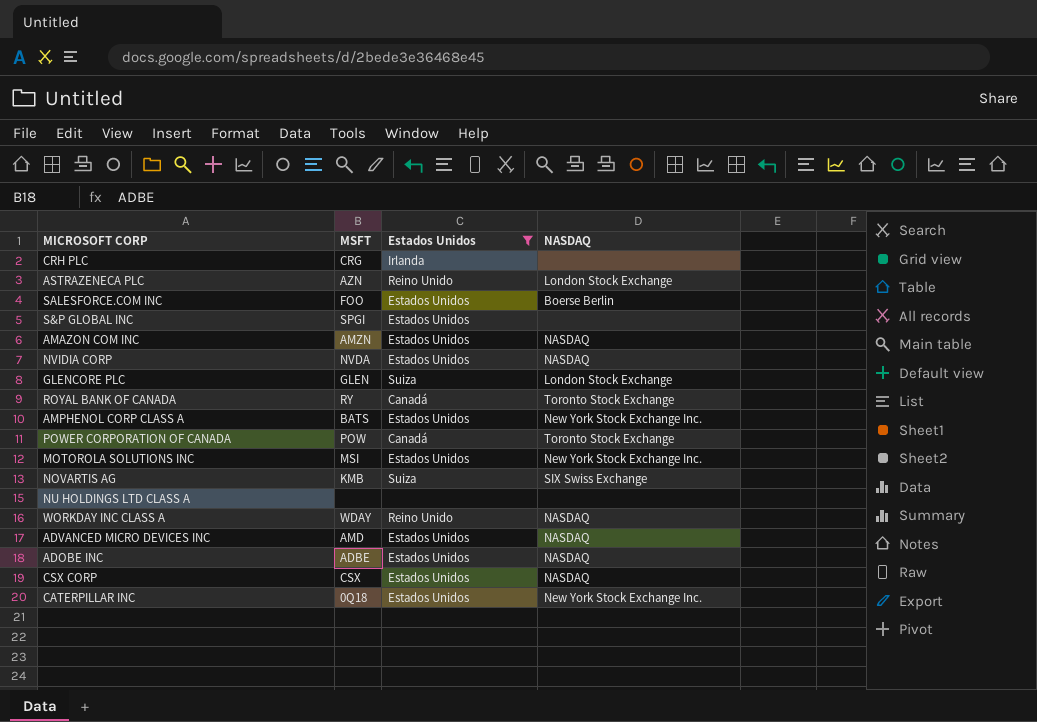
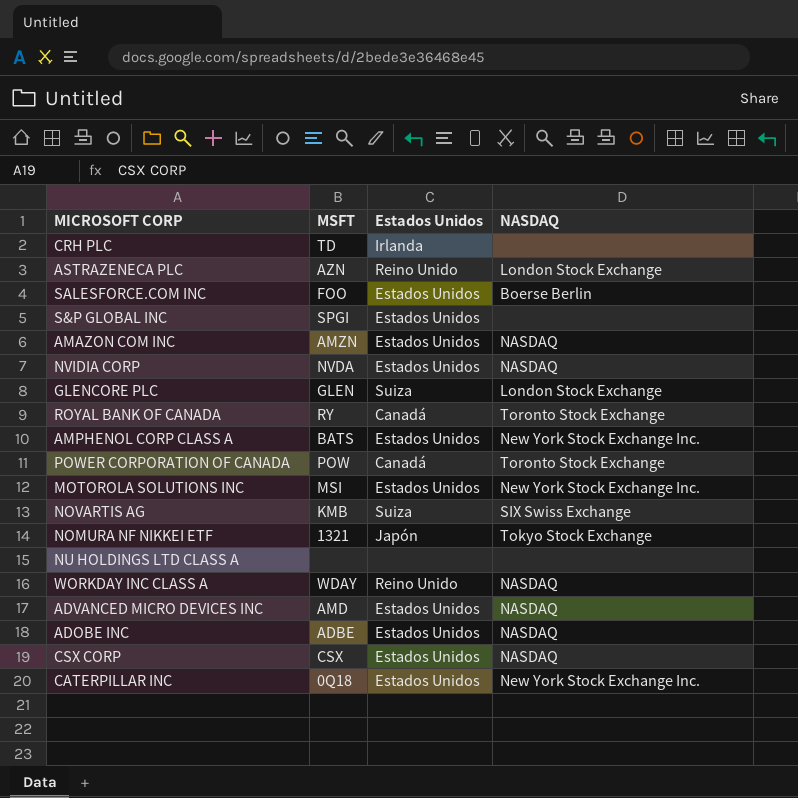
filter: Estados Unidos != Japón -> none
CRH PLC | MSFT: CRG -> TD

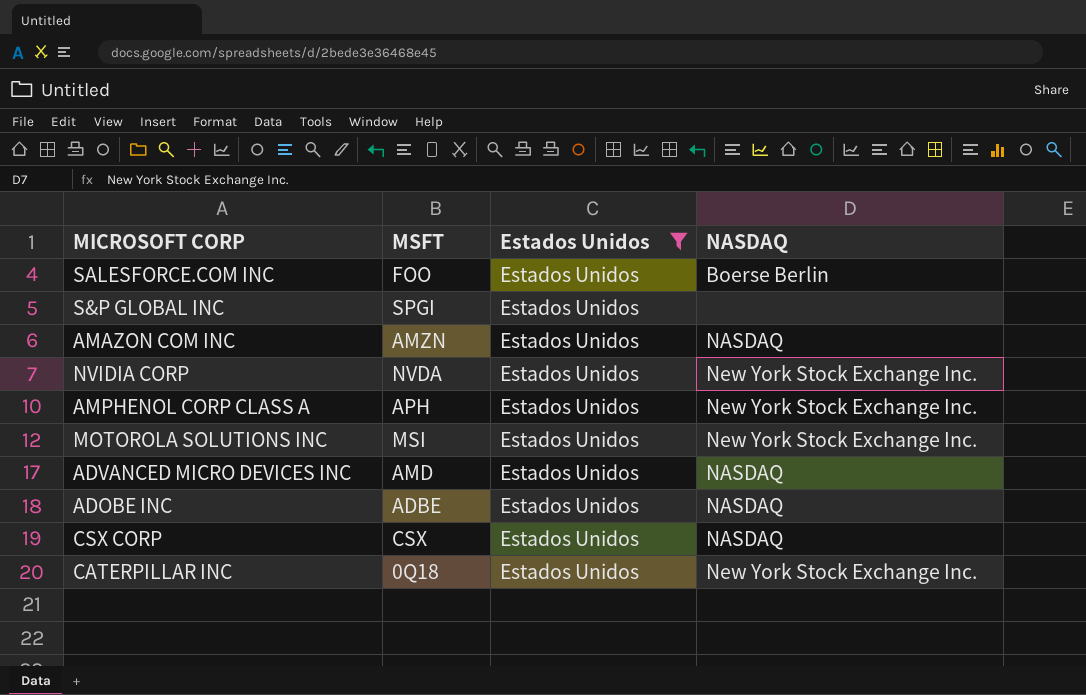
filter: none -> Estados Unidos = Estados Unidos
NVIDIA CORP | NASDAQ: NASDAQ -> New York Stock Exchange Inc.
AMPHENOL CORP CLASS A | MSFT: BATS -> APH

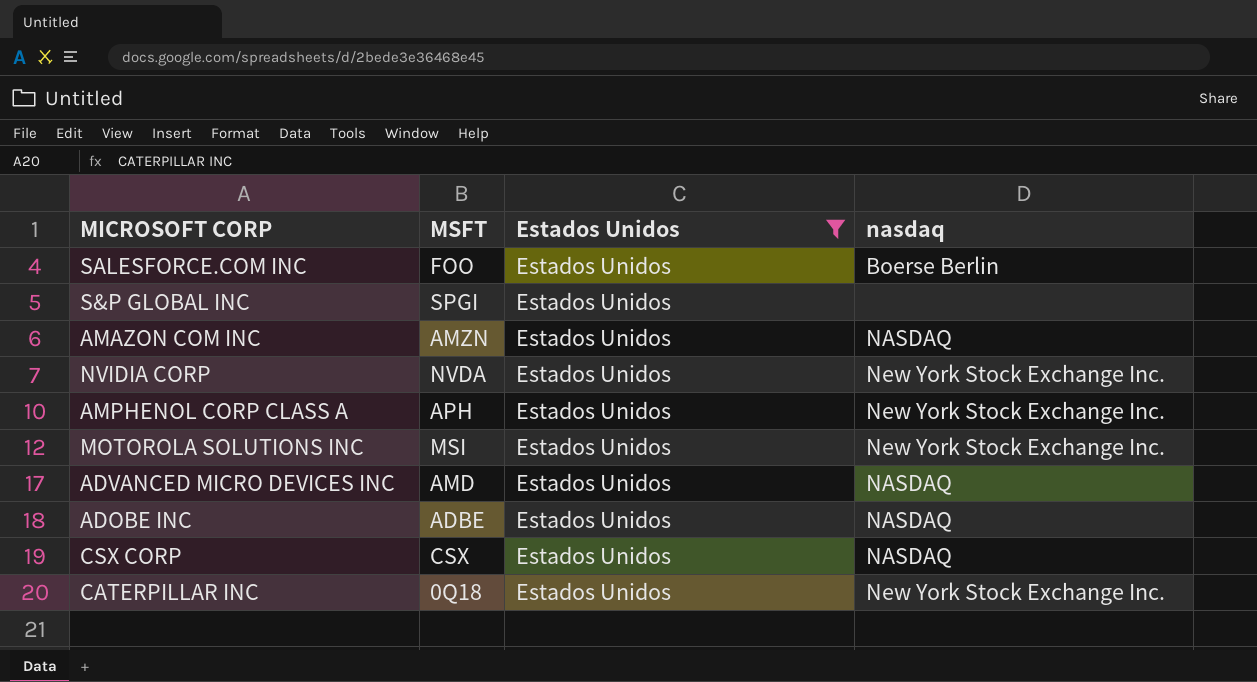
column name: NASDAQ -> nasdaq

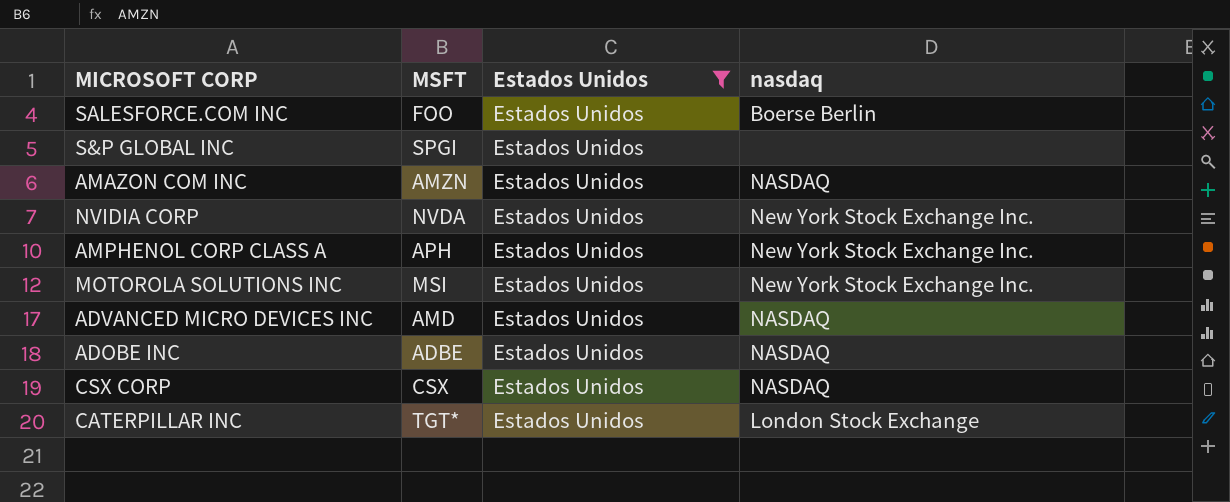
CATERPILLAR INC | MSFT: 0Q18 -> TGT*
CATERPILLAR INC | nasdaq: New York Stock Exchange Inc. -> London Stock Exchange

